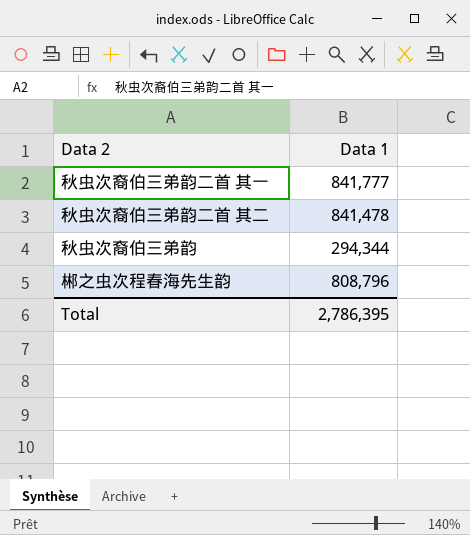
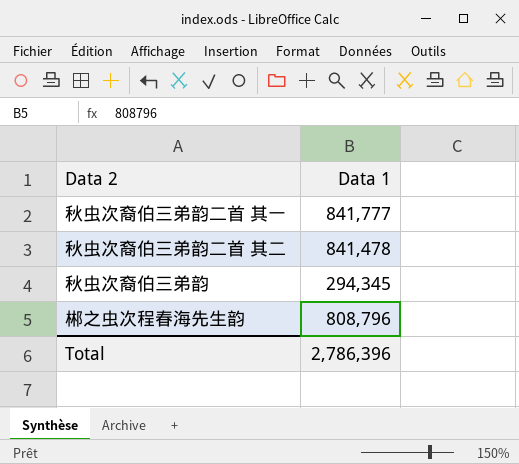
秋虫次裔伯三弟韵 | Data 1: 294,344 -> 294,345
Total | Data 1: 2,786,395 -> 2,786,396

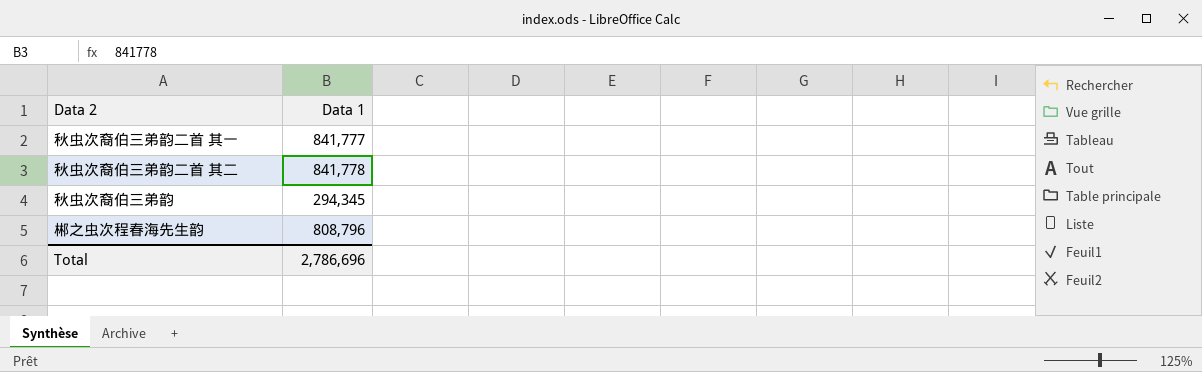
秋虫次裔伯三弟韵二首 其二 | Data 1: 841,478 -> 841,778
Total | Data 1: 2,786,396 -> 2,786,696

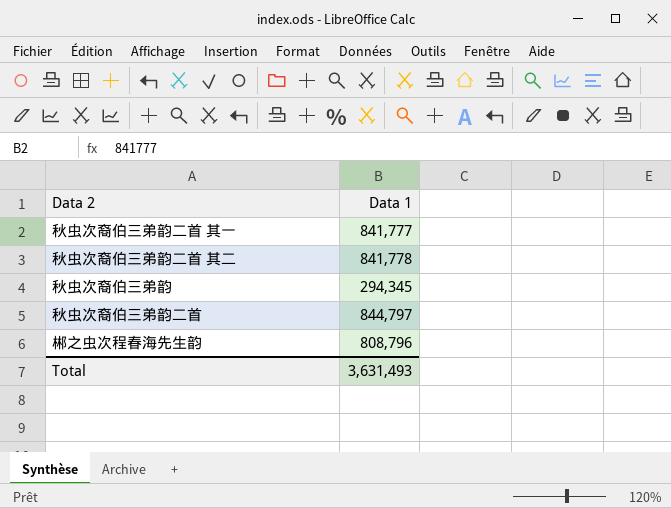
row 秋虫次裔伯三弟韵二首: none -> 844,797
Total | Data 1: 2,786,696 -> 3,631,493

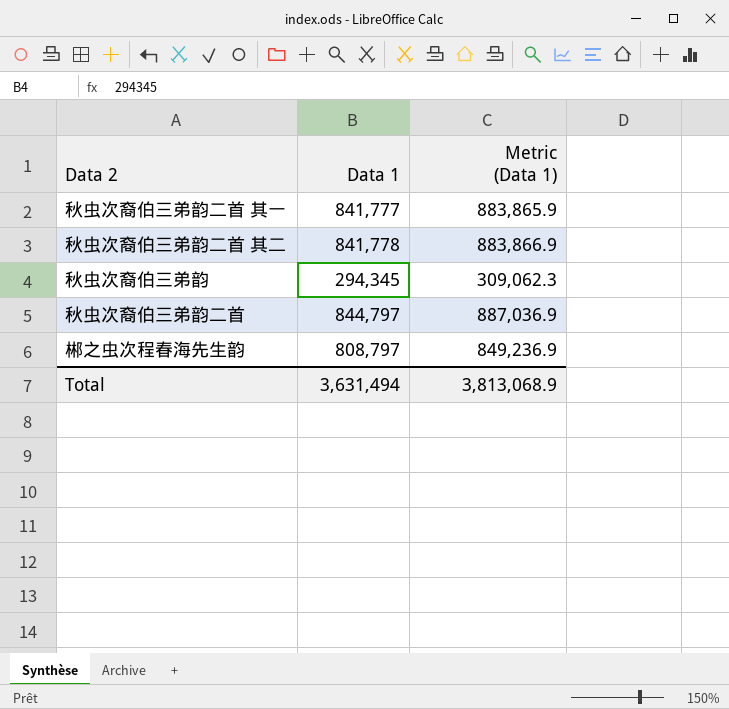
column Metric (Data 1) | formula: none -> [Data 1] * 1.05
郴之虫次程春海先生韵 | Data 1: 808,796 -> 808,797
Total | Data 1: 3,631,493 -> 3,631,494

